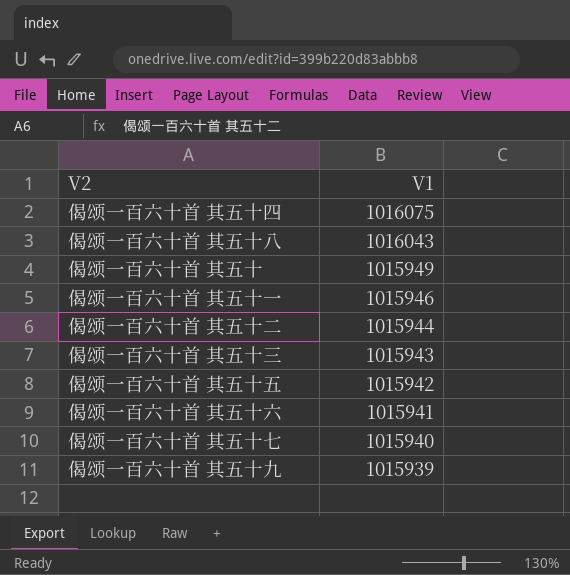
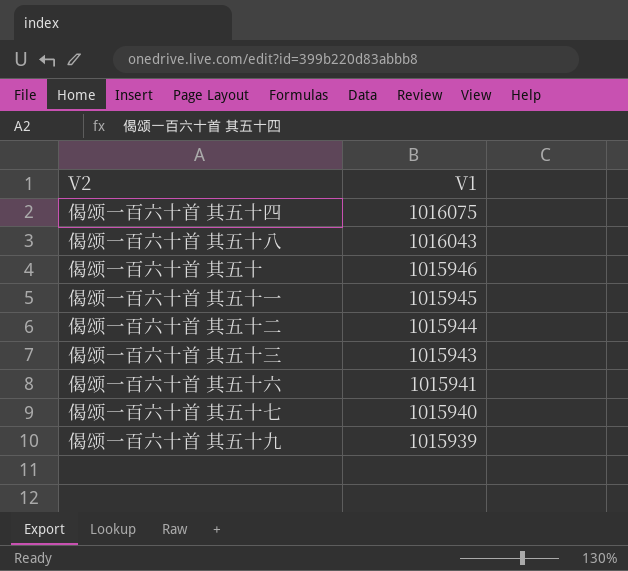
row 偈颂一百六十首 其五十五: 1015942 -> none
偈颂一百六十首 其五十 | V1: 1015949 -> 1015946
偈颂一百六十首 其五十一 | V1: 1015946 -> 1015945

